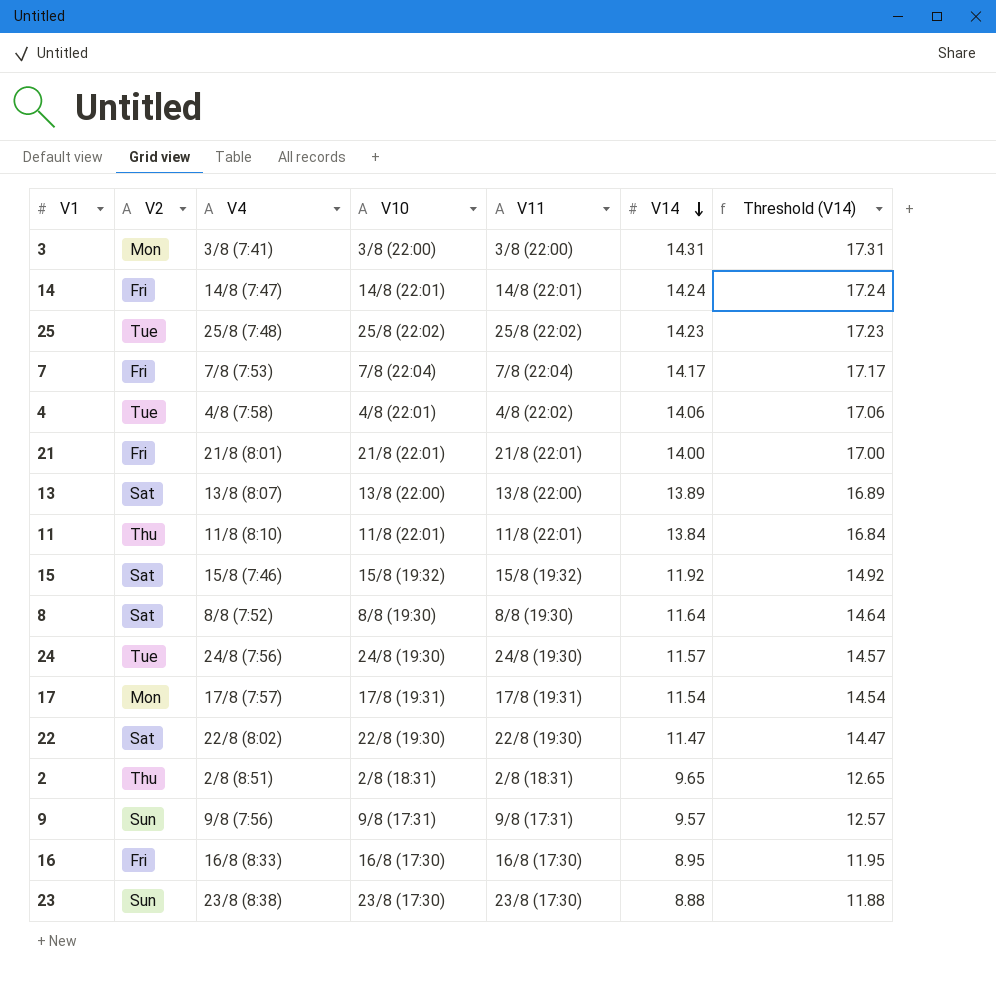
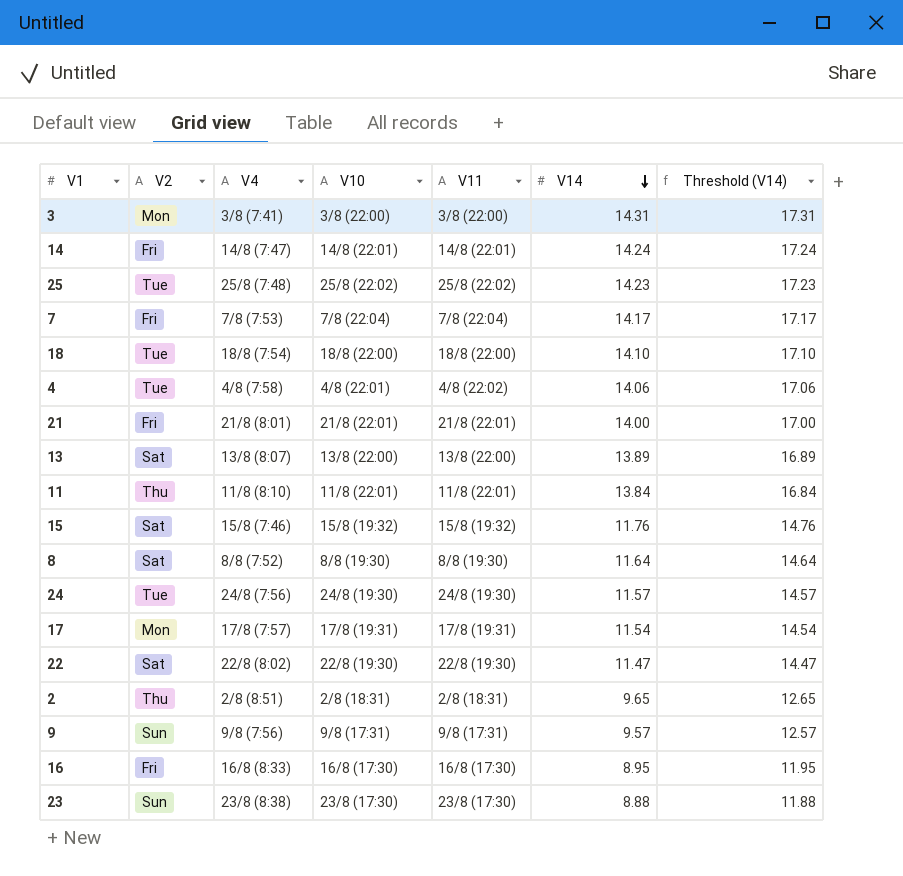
row 18: none -> Tue | 18/8 (7:54) | 18/8 (22:00) | 18/8 (22:00) | 14.10 | 17.10
15 | V14: 11.92 -> 11.76
15 | Threshold (V14): 14.92 -> 14.76

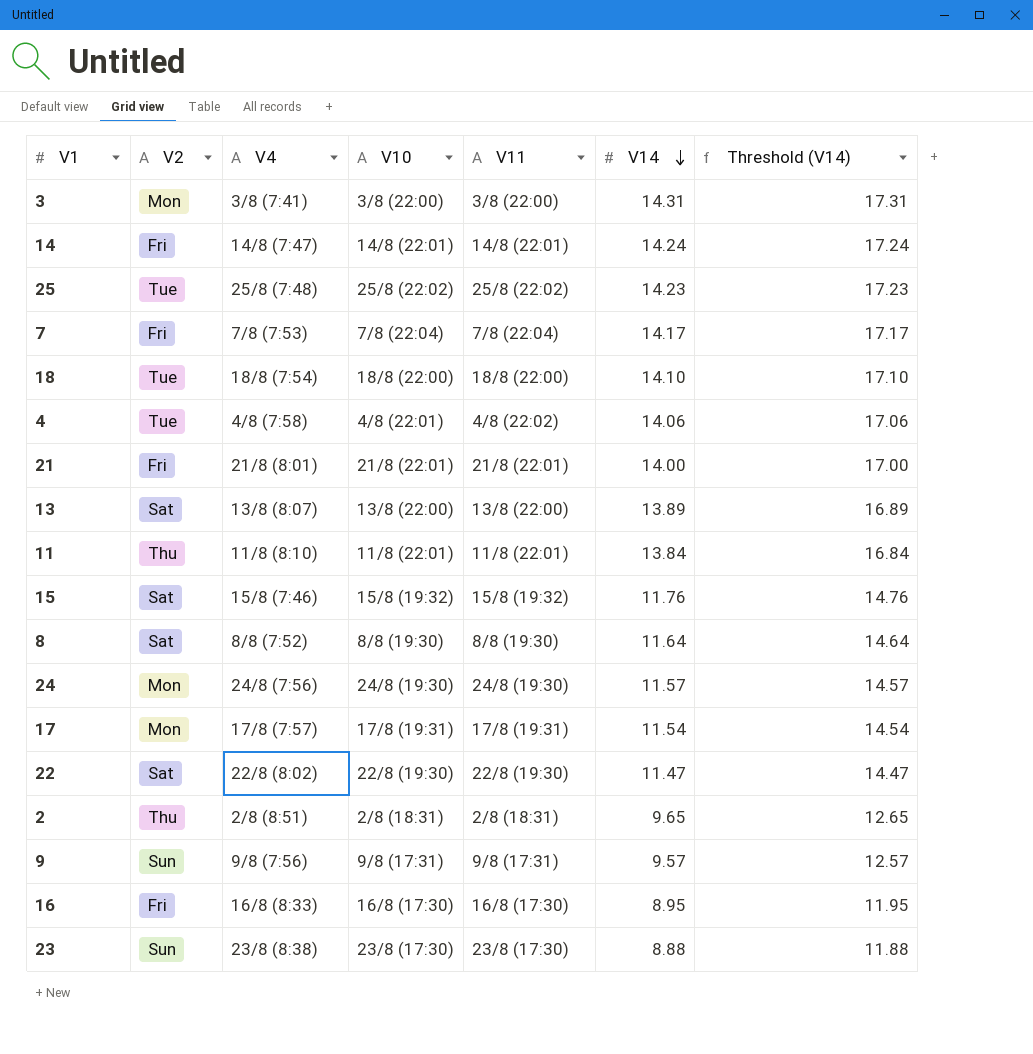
24 | V2: Tue -> Mon

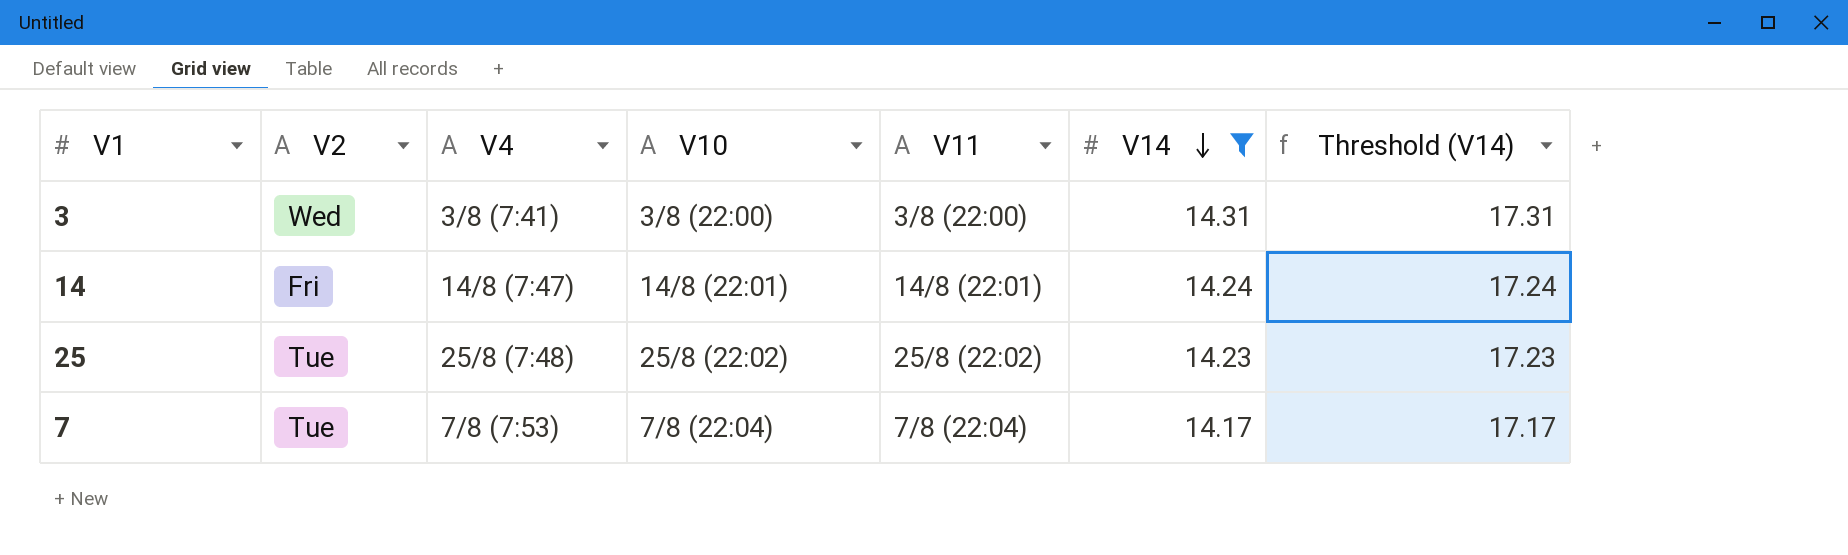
filter: none -> V14 >= 14.17
3 | V2: Mon -> Wed
7 | V2: Fri -> Tue

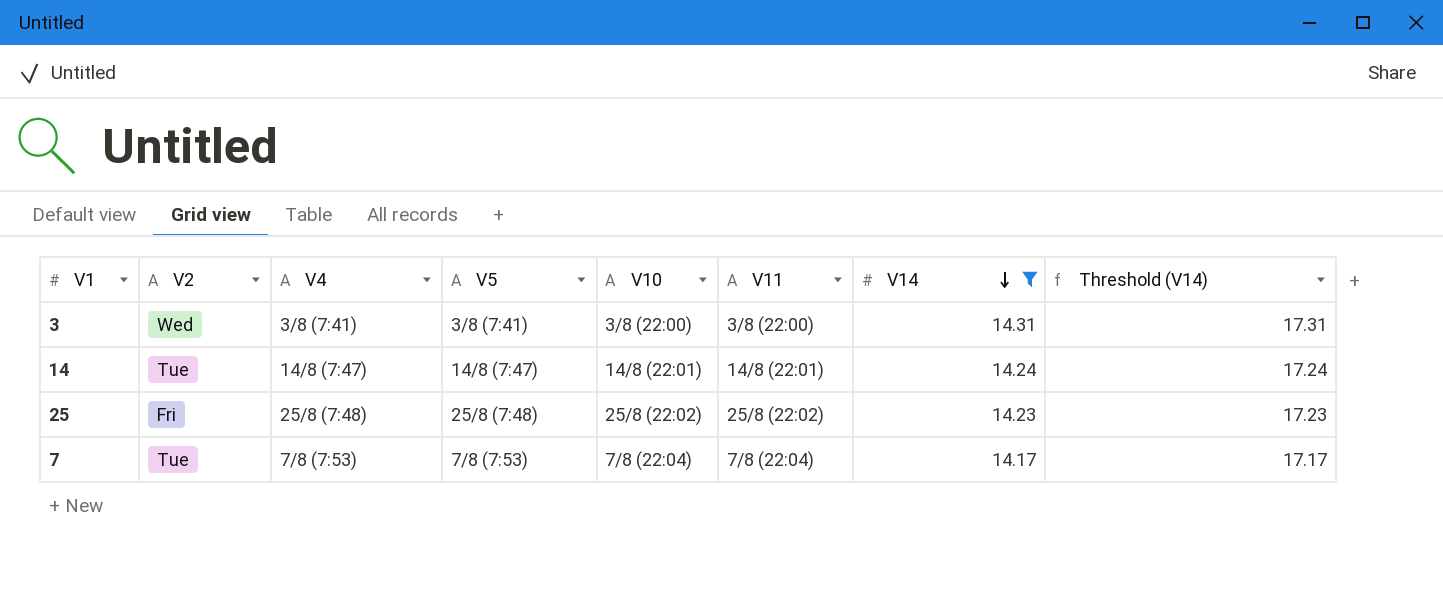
column V5 | position: none -> 4
14 | V2: Fri -> Tue
25 | V2: Tue -> Fri

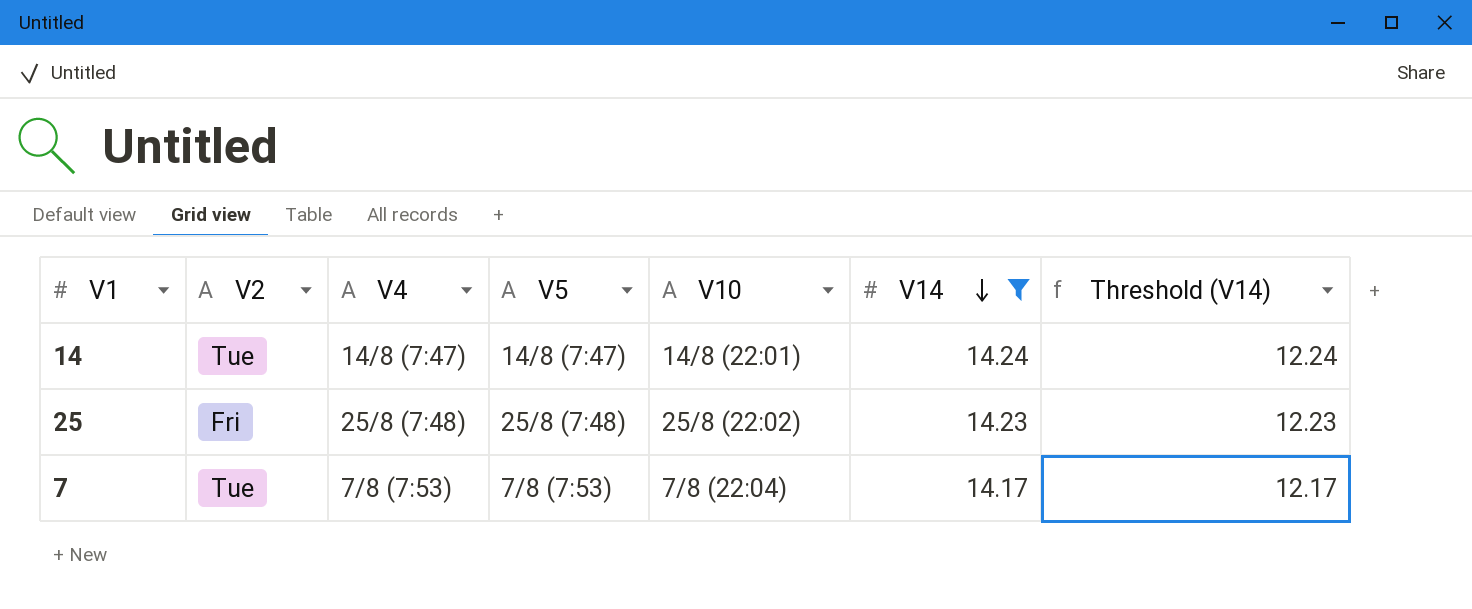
column V11 | position: 6 -> none
column Threshold (V14) | formula: [V14] + 3 -> [V14] - 2
row 3: Wed | 3/8 (7:41) | 3/8 (7:41) | 3/8 (22:00) | 3/8 (22:00) | 14.31 | 17.31 -> none

